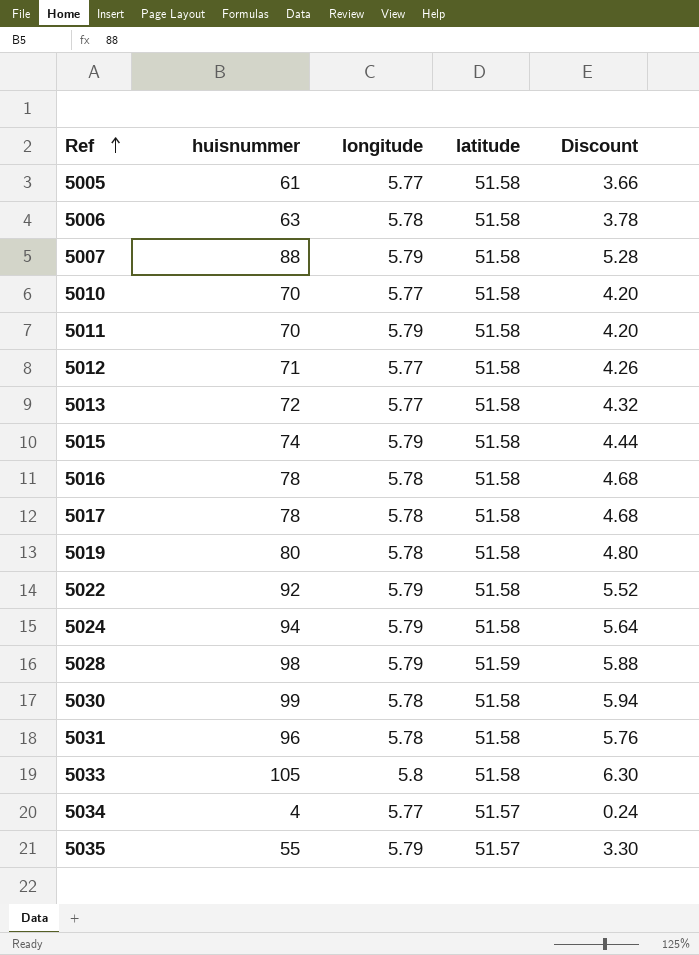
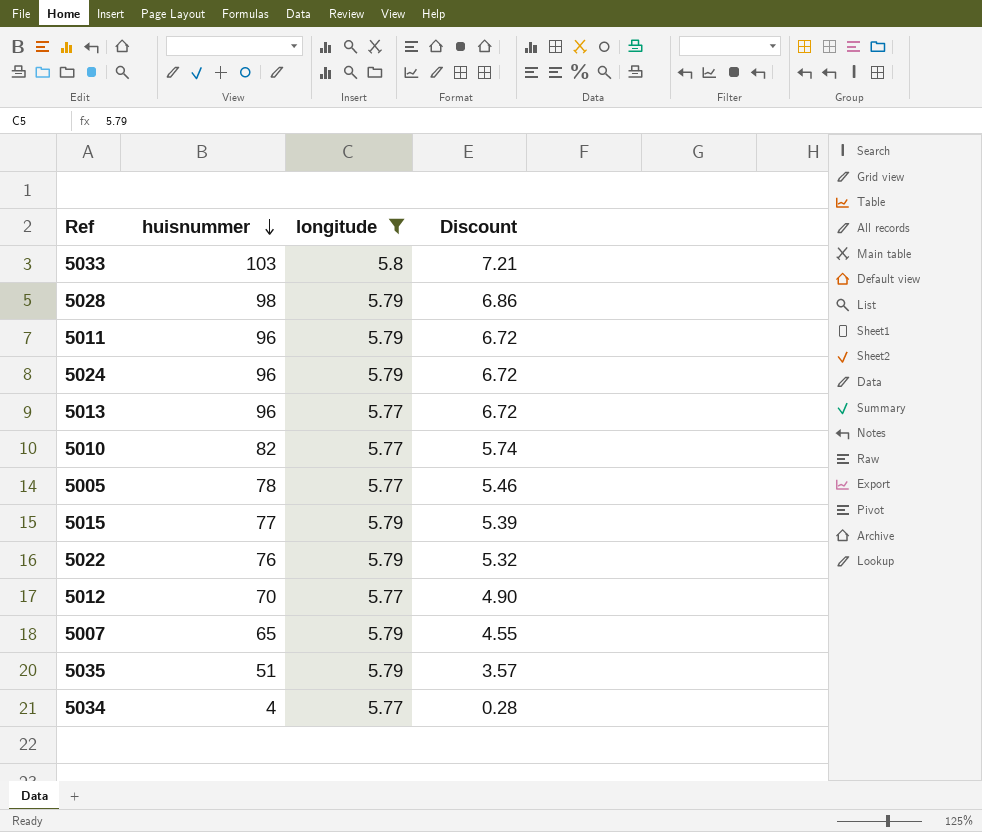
filter: none -> longitude != 5.78
row order: Ref ascending -> huisnummer descending
column latitude | position: 4 -> none
column Discount | formula: [huisnummer] * 0.06 -> [huisnummer] * 0.07
5033 | huisnummer: 105 -> 103
5011 | huisnummer: 70 -> 96
5024 | huisnummer: 94 -> 96
5013 | huisnummer: 72 -> 96
5010 | huisnummer: 70 -> 82
5005 | huisnummer: 61 -> 78
5015 | huisnummer: 74 -> 77
5022 | huisnummer: 92 -> 76
5012 | huisnummer: 71 -> 70
5007 | huisnummer: 88 -> 65
5035 | huisnummer: 55 -> 51

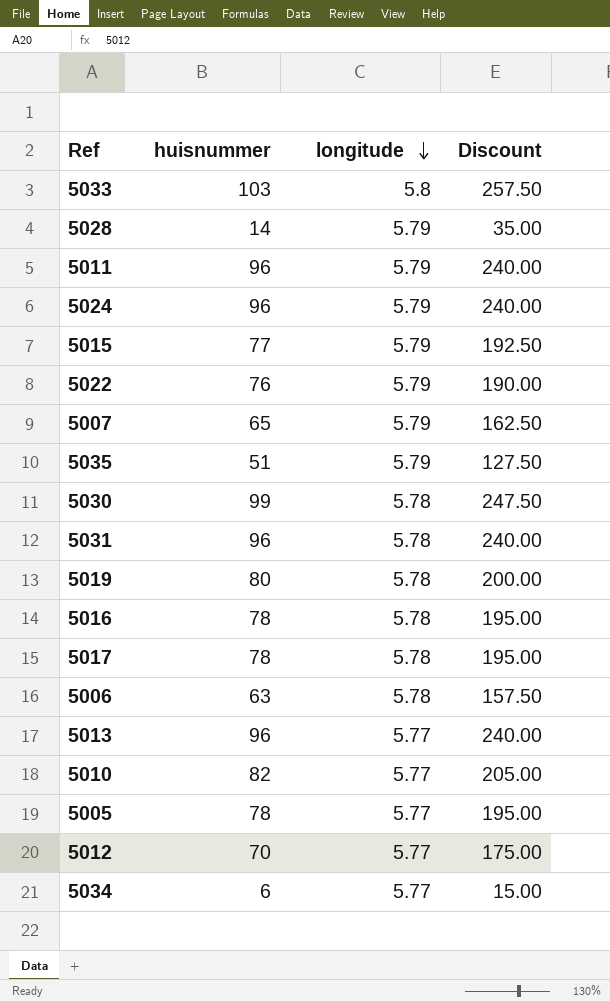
filter: longitude != 5.78 -> none
row order: huisnummer descending -> longitude descending
column Discount | formula: [huisnummer] * 0.07 -> [huisnummer] * 2.5
5028 | huisnummer: 98 -> 14
5034 | huisnummer: 4 -> 6

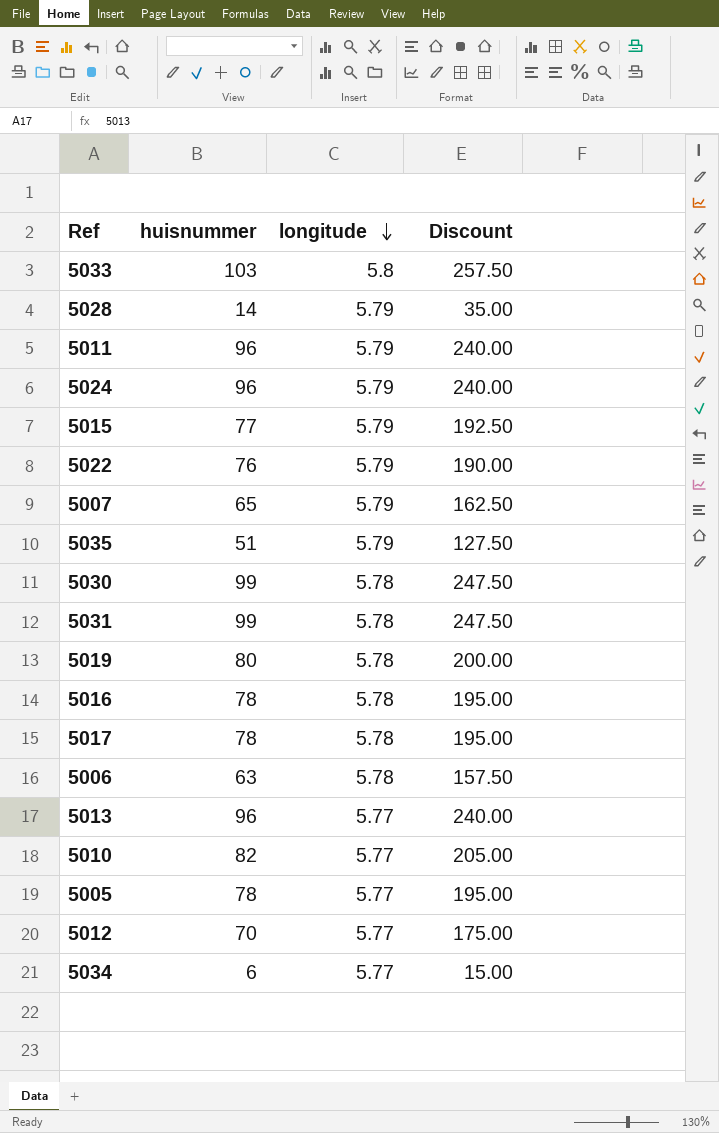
5031 | huisnummer: 96 -> 99
5031 | Discount: 240.00 -> 247.50

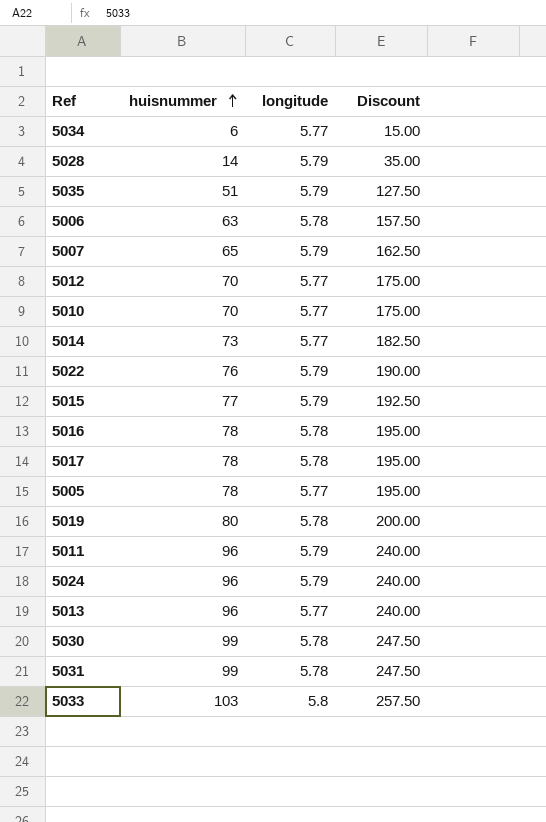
row order: longitude descending -> huisnummer ascending
5010 | huisnummer: 82 -> 70
5010 | Discount: 205.00 -> 175.00
row 5014: none -> 73 | 5.77 | 182.50

